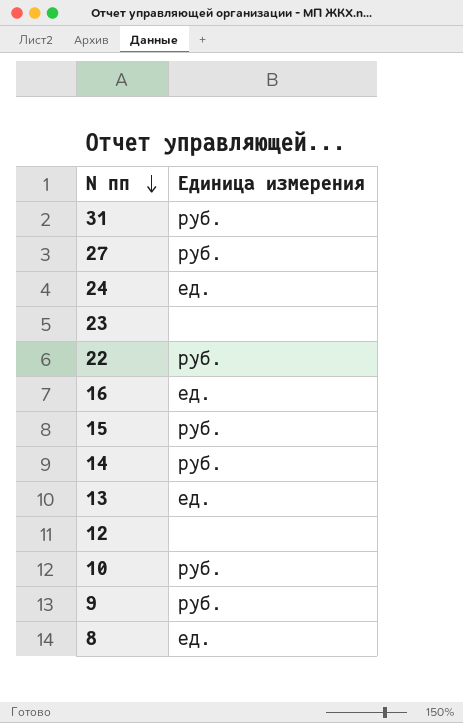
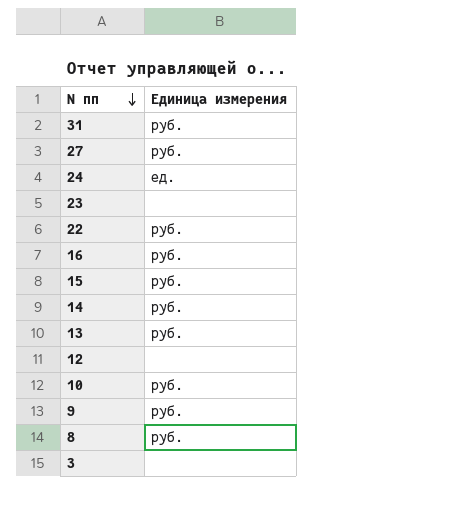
16 | Единица измерения: ед. -> руб.
13 | Единица измерения: ед. -> руб.
8 | Единица измерения: ед. -> руб.
row 3: none -> none

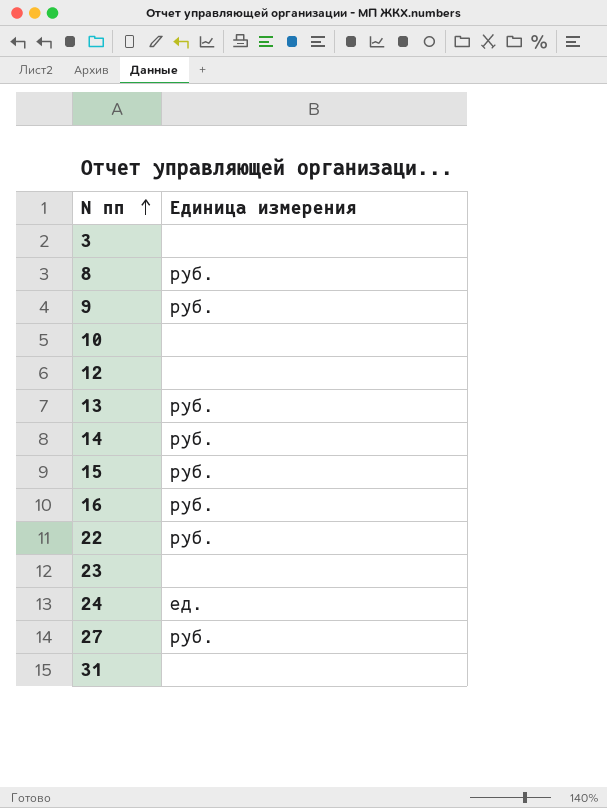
row order: N пп descending -> N пп ascending
10 | Единица измерения: руб. -> none
31 | Единица измерения: руб. -> none

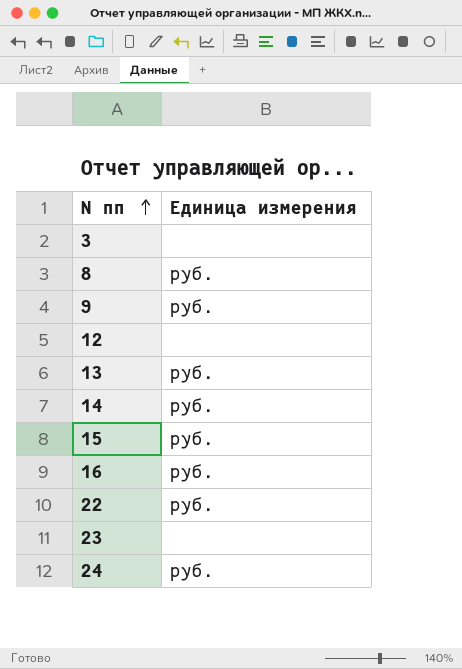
row 10: none -> none
row 27: руб. -> none
row 31: none -> none
24 | Единица измерения: ед. -> руб.

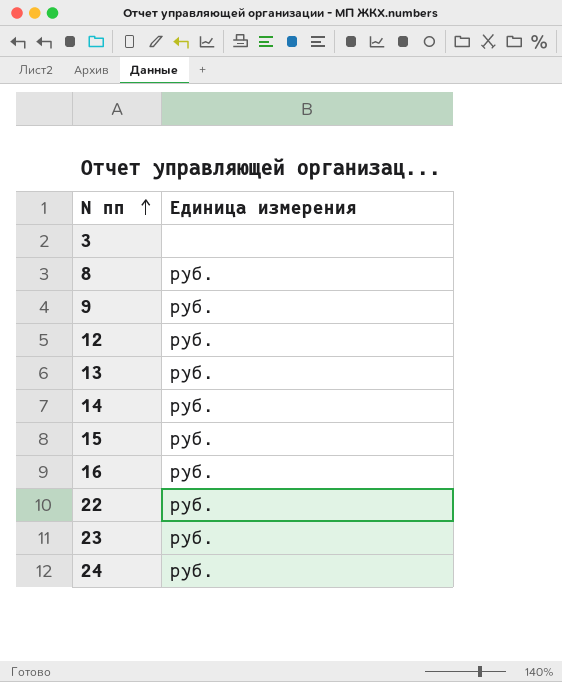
12 | Единица измерения: none -> руб.
23 | Единица измерения: none -> руб.

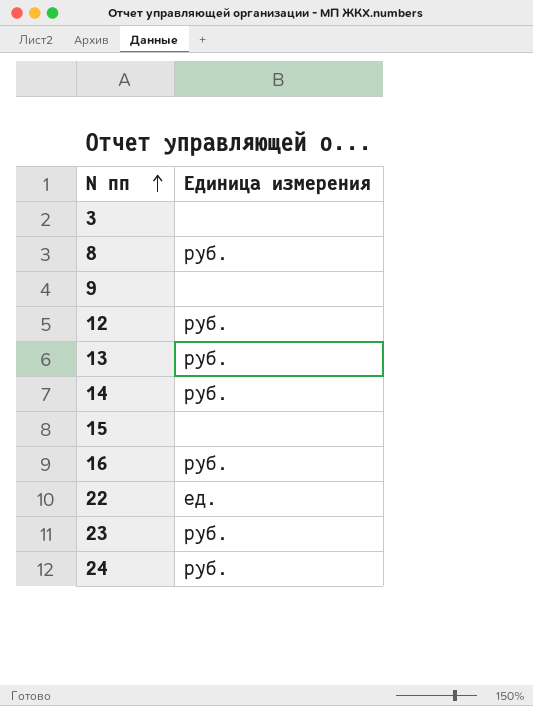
9 | Единица измерения: руб. -> none
15 | Единица измерения: руб. -> none
22 | Единица измерения: руб. -> ед.

